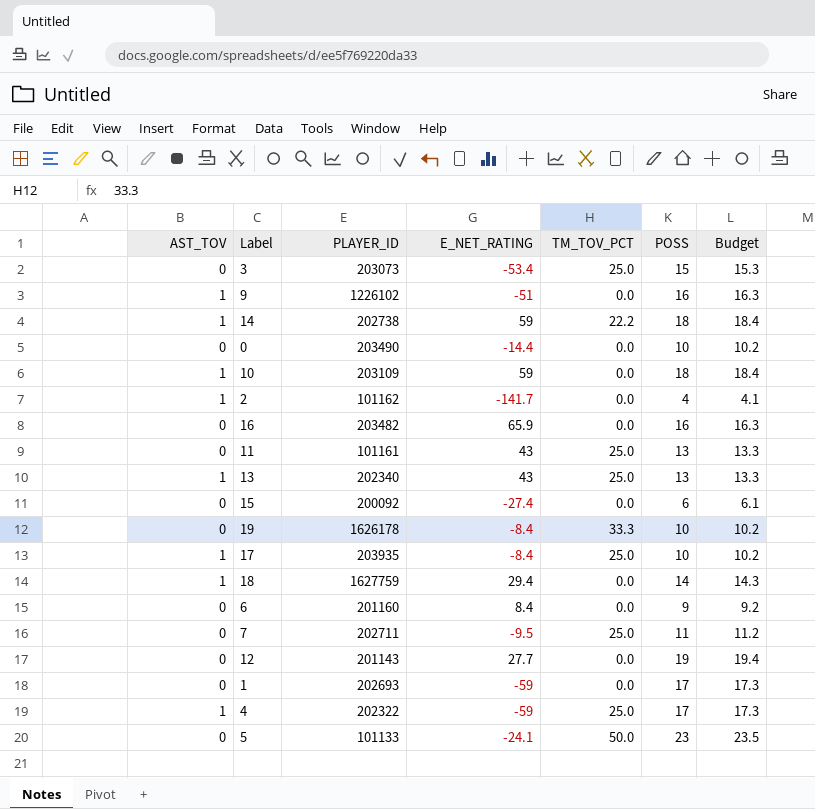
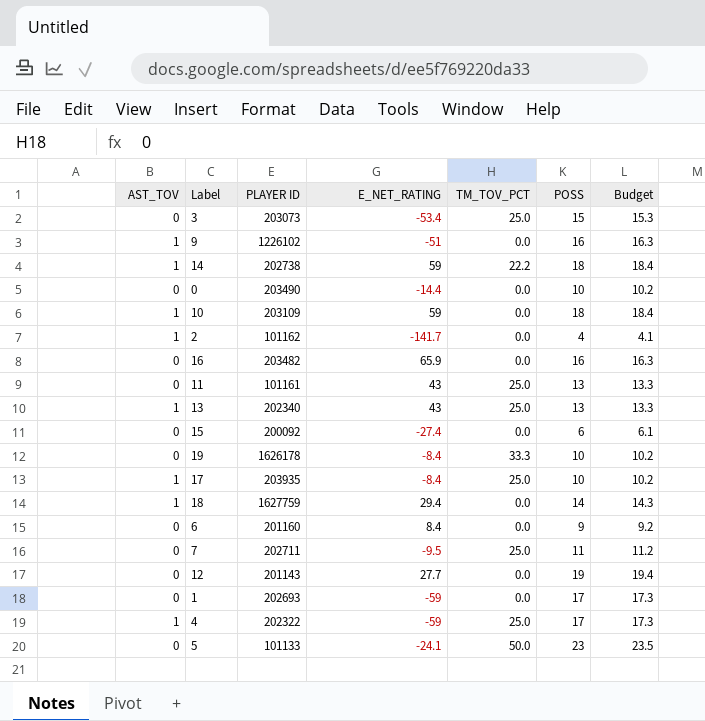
column name: PLAYER_ID -> PLAYER ID

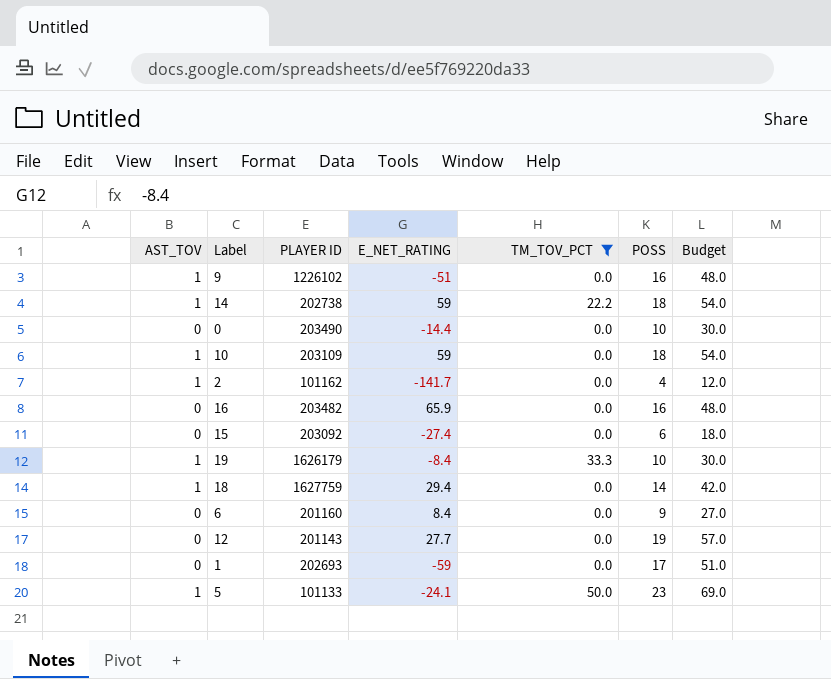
filter: none -> TM_TOV_PCT != 25.0
column Budget | formula: [POSS] * 1.02 -> [POSS] * 3
15 | PLAYER ID: 200092 -> 203092
19 | AST_TOV: 0 -> 1
19 | PLAYER ID: 1626178 -> 1626179
5 | AST_TOV: 0 -> 1

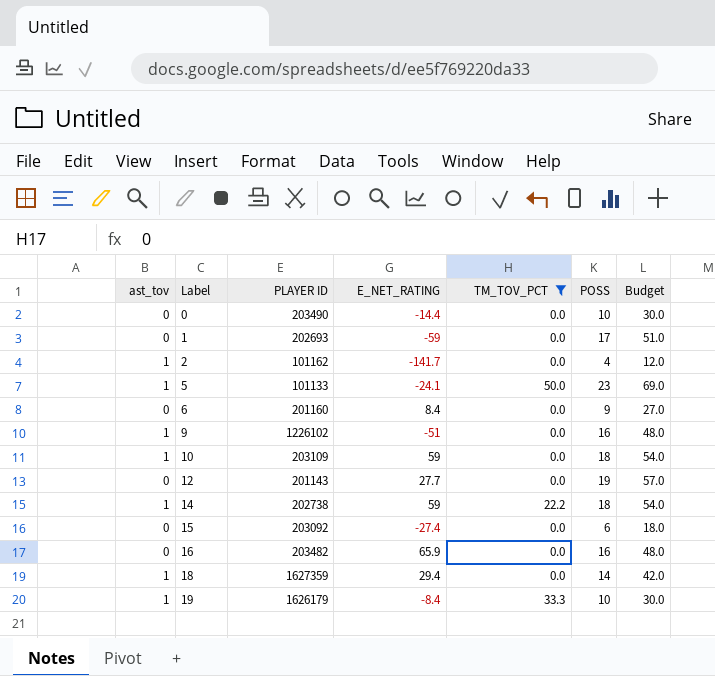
row order: none -> Label ascending
column name: AST_TOV -> ast_tov
18 | PLAYER ID: 1627759 -> 1627359

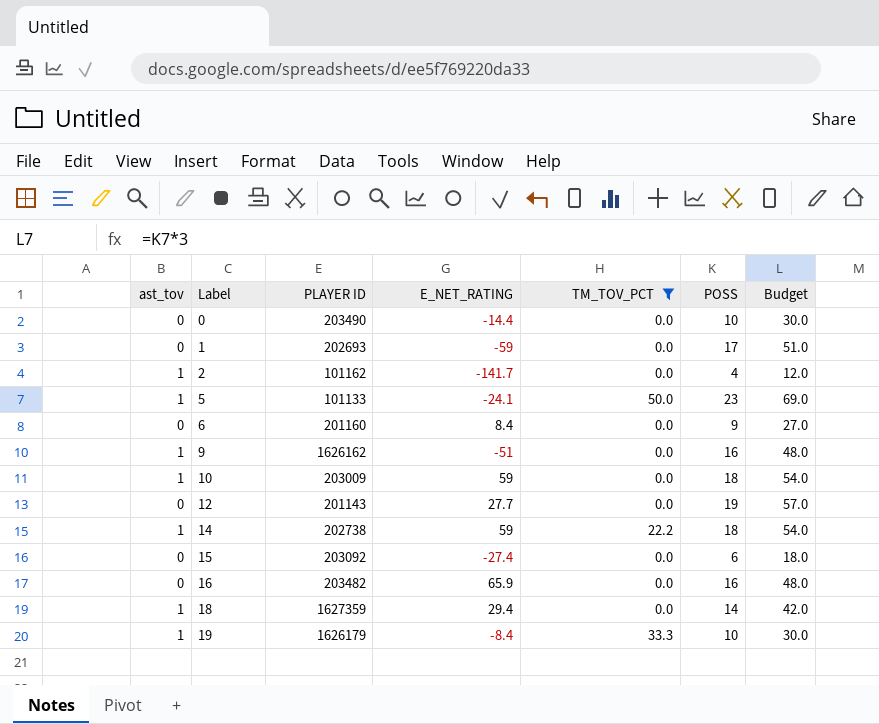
9 | PLAYER ID: 1226102 -> 1626162
10 | PLAYER ID: 203109 -> 203009

